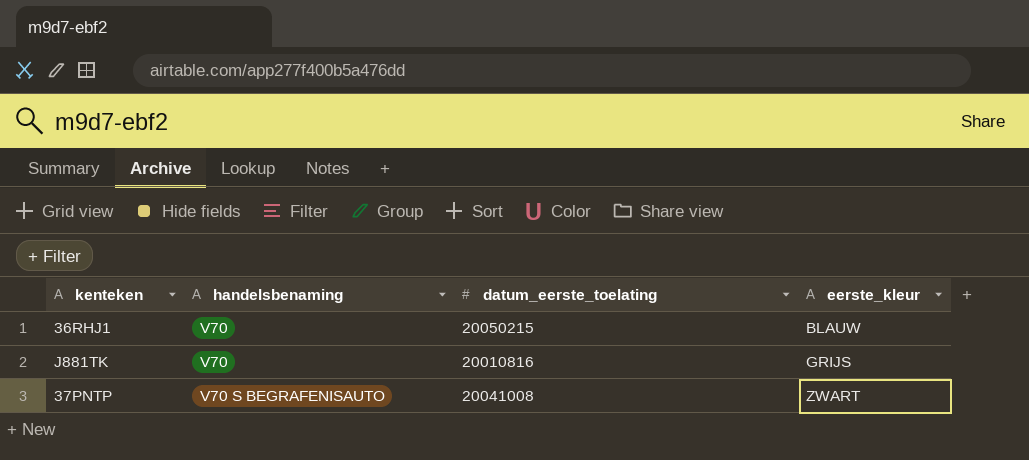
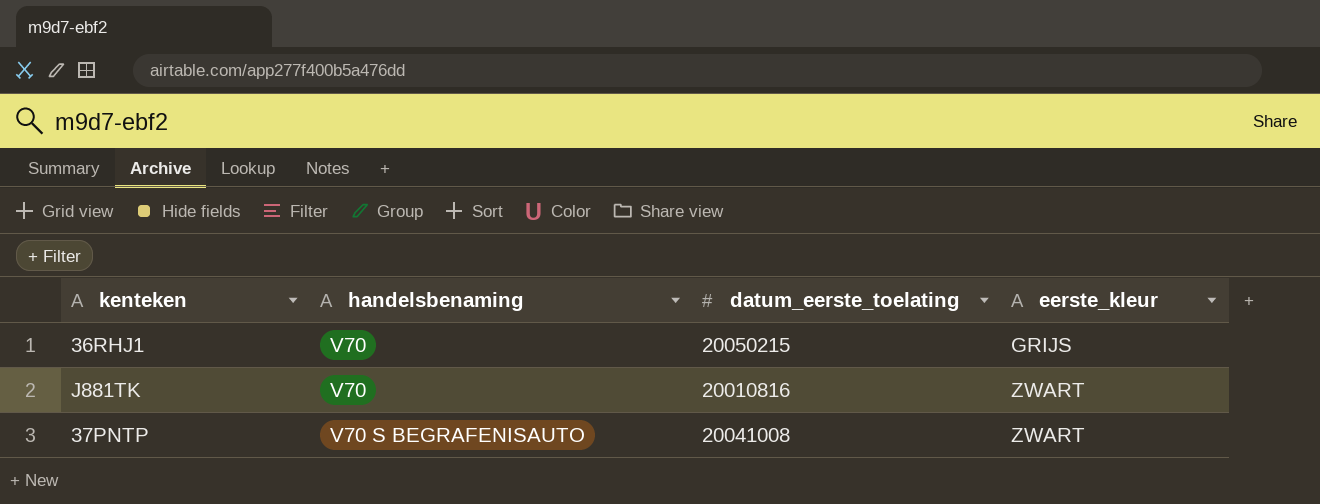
36RHJ1 | eerste_kleur: BLAUW -> GRIJS
J881TK | eerste_kleur: GRIJS -> ZWART

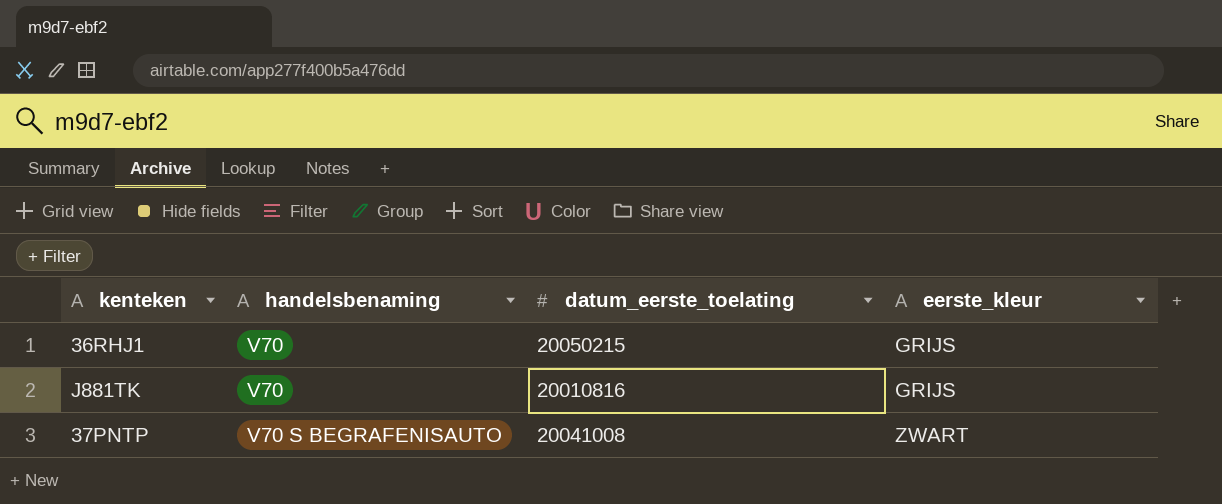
J881TK | eerste_kleur: ZWART -> GRIJS

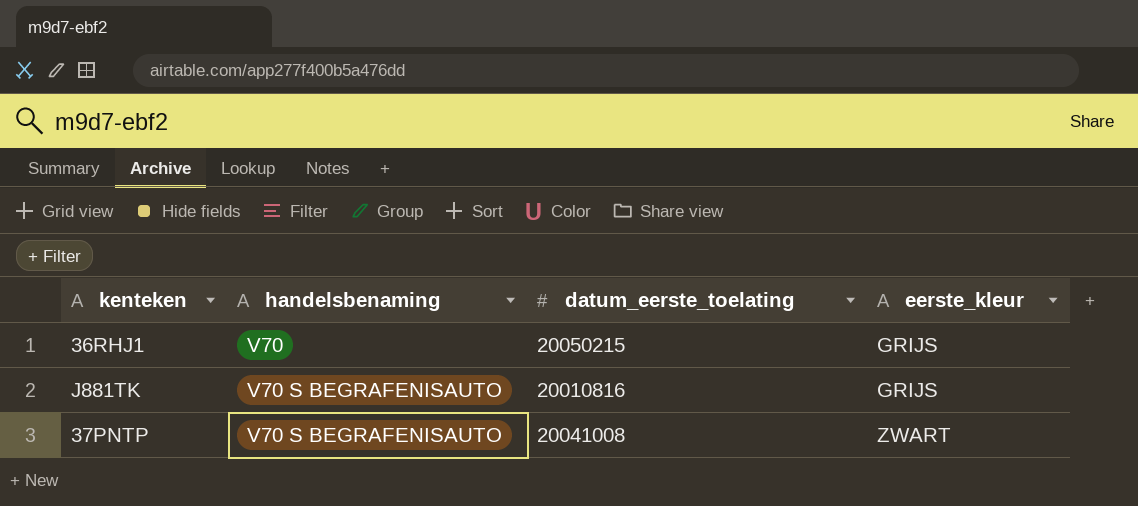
J881TK | handelsbenaming: V70 -> V70 S BEGRAFENISAUTO

